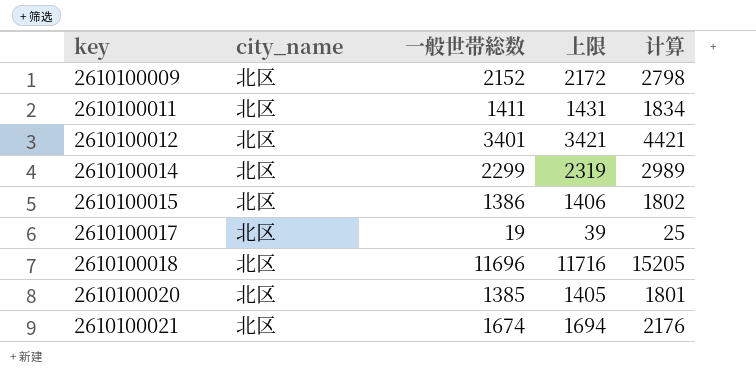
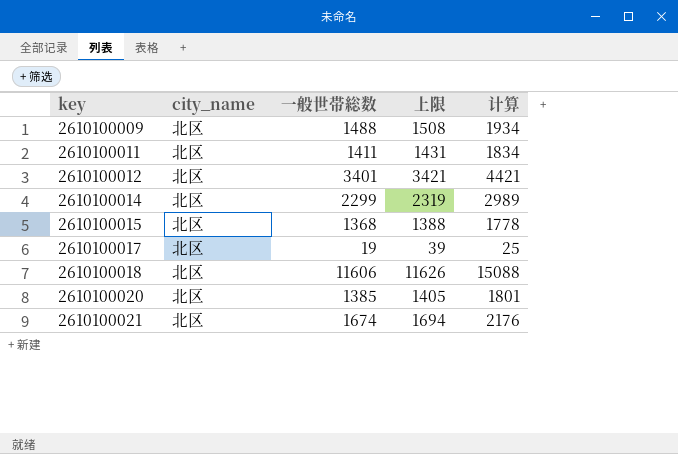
2610100009 | 一般世帯総数: 2152 -> 1488
2610100009 | 上限: 2172 -> 1508
2610100009 | 计算: 2798 -> 1934
2610100015 | 一般世帯総数: 1386 -> 1368
2610100015 | 上限: 1406 -> 1388
2610100015 | 计算: 1802 -> 1778
2610100018 | 一般世帯総数: 11696 -> 11606
2610100018 | 上限: 11716 -> 11626
2610100018 | 计算: 15205 -> 15088

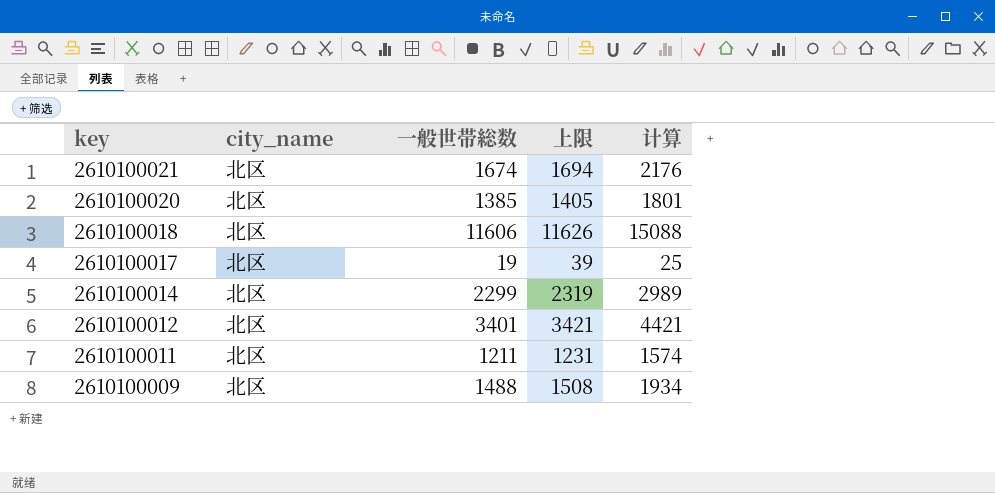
row order: key ascending -> key descending
row 2610100015: 北区 | 1368 | 1388 | 1778 -> none
2610100011 | 一般世帯総数: 1411 -> 1211
2610100011 | 上限: 1431 -> 1231
2610100011 | 计算: 1834 -> 1574

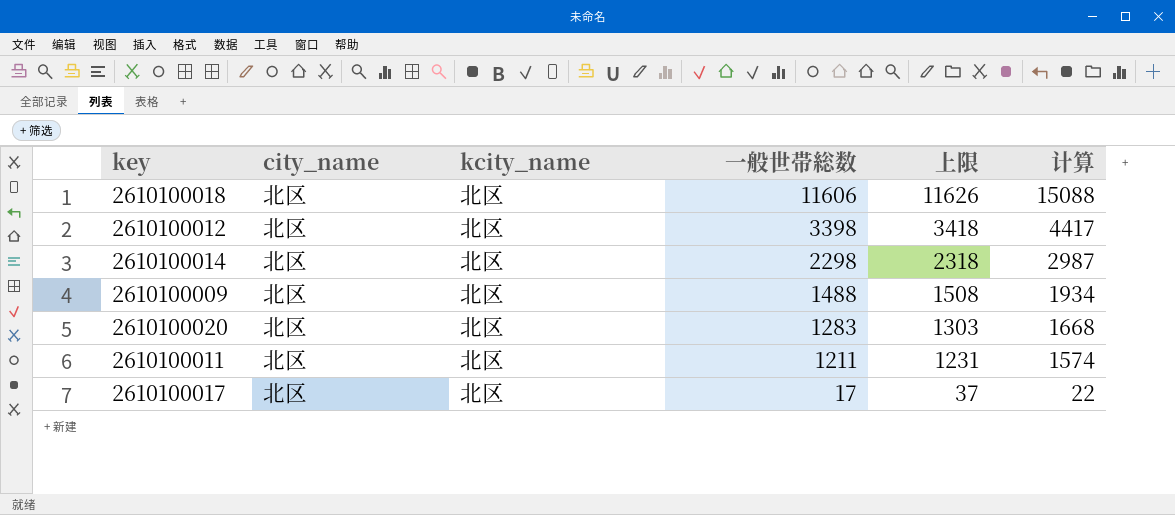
row order: key descending -> 一般世帯総数 descending
column kcity_name | position: none -> 3
row 2610100021: 北区 | 1674 | 1694 | 2176 -> none
2610100012 | 一般世帯総数: 3401 -> 3398
2610100012 | 上限: 3421 -> 3418
2610100012 | 计算: 4421 -> 4417
2610100014 | 一般世帯総数: 2299 -> 2298
2610100014 | 上限: 2319 -> 2318
2610100014 | 计算: 2989 -> 2987
2610100020 | 一般世帯総数: 1385 -> 1283
2610100020 | 上限: 1405 -> 1303
2610100020 | 计算: 1801 -> 1668
2610100017 | 一般世帯総数: 19 -> 17
2610100017 | 上限: 39 -> 37
2610100017 | 计算: 25 -> 22

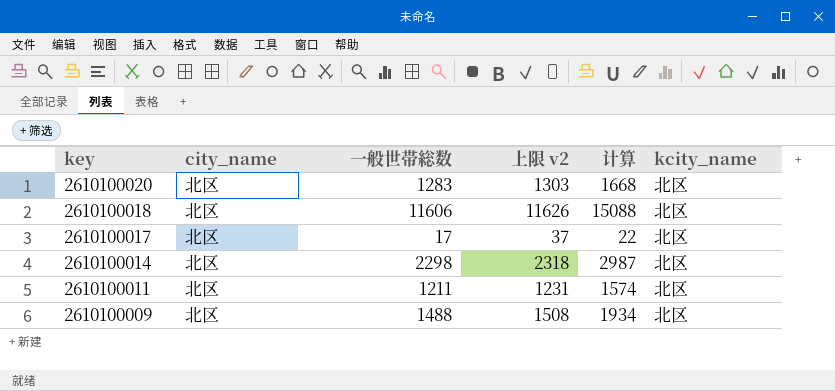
row order: 一般世帯総数 descending -> key descending
column name: 上限 -> 上限 v2
column kcity_name | position: 3 -> 6
row 2610100012: 北区 | 北区 | 3398 | 3418 | 4417 -> none

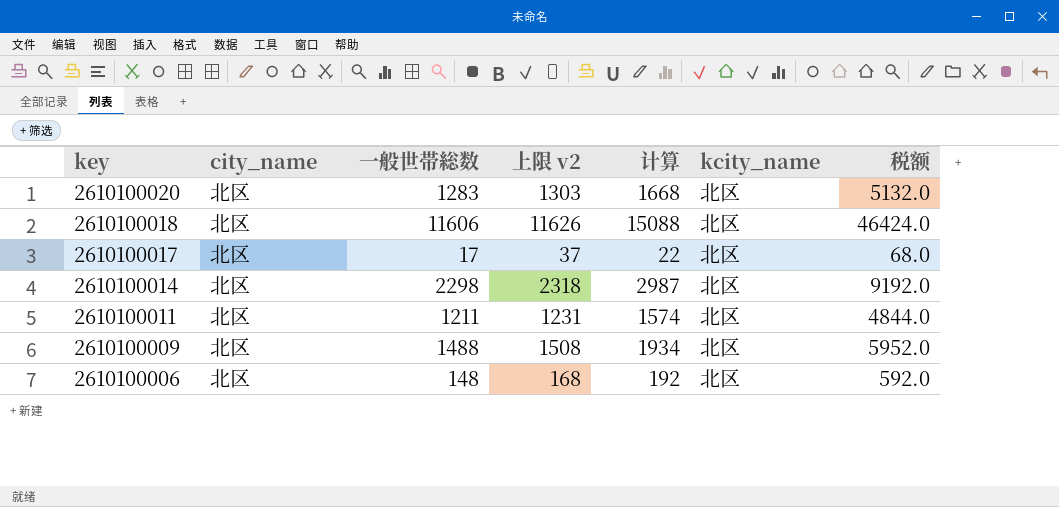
column 税额 | formula: none -> [一般世帯総数] * 4
row 2610100006: none -> 北区 | 148 | 168 | 192 | 北区 | 592.0

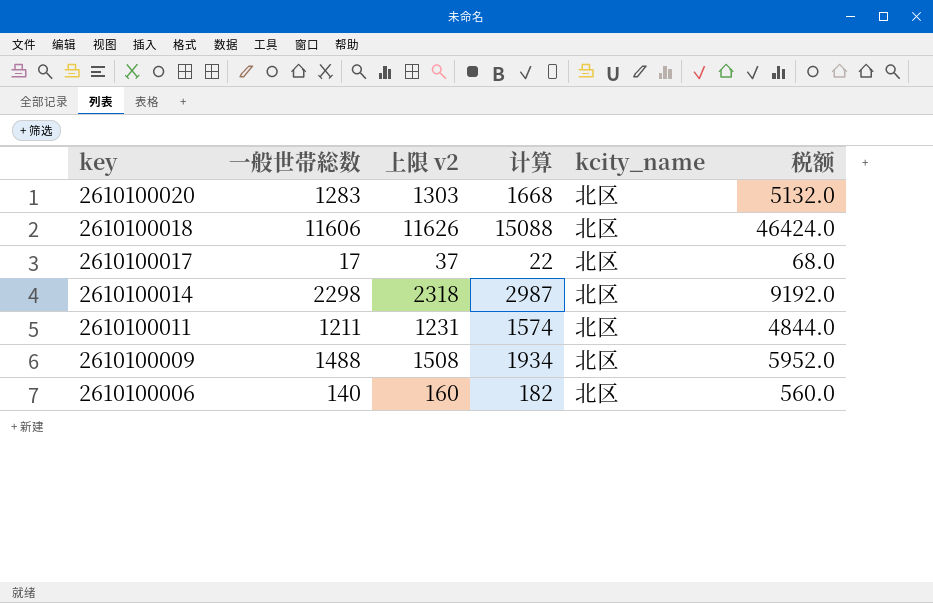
column city_name | position: 2 -> none
2610100006 | 一般世帯総数: 148 -> 140
2610100006 | 上限 v2: 168 -> 160
2610100006 | 计算: 192 -> 182
2610100006 | 税额: 592.0 -> 560.0

